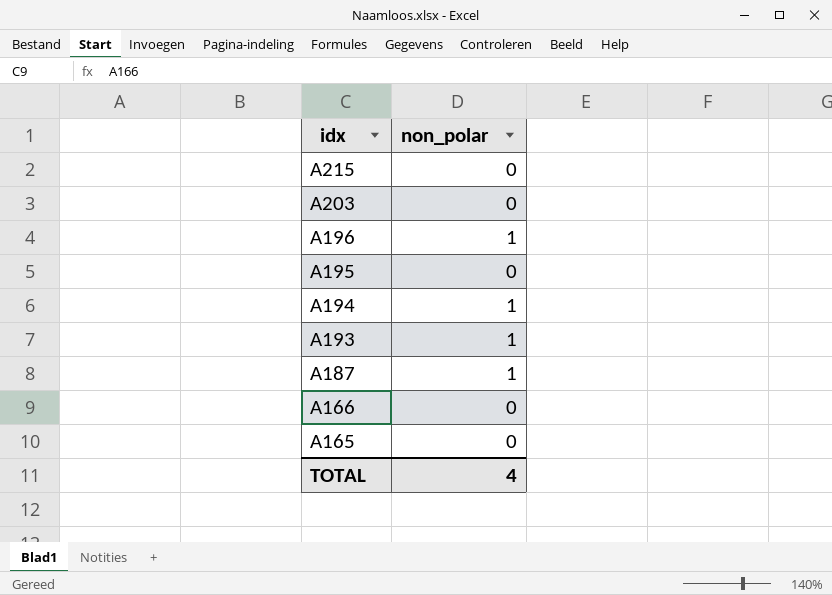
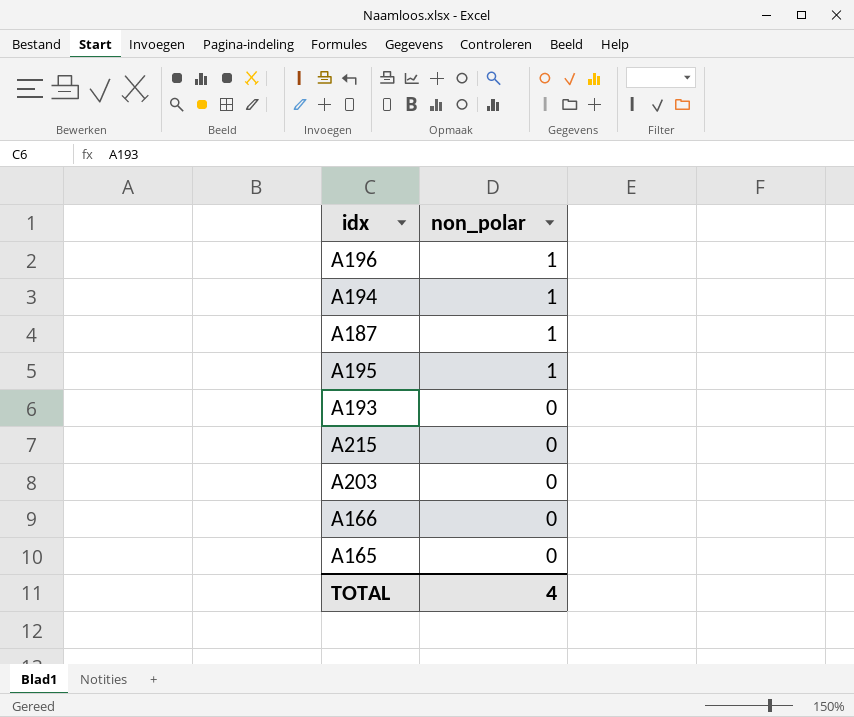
row order: idx descending -> non_polar descending
A195 | non_polar: 0 -> 1
A193 | non_polar: 1 -> 0

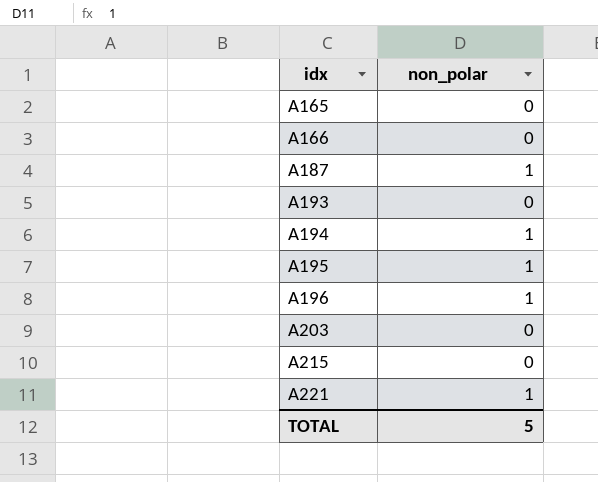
row order: non_polar descending -> idx ascending
row A221: none -> 1
TOTAL | non_polar: 4 -> 5

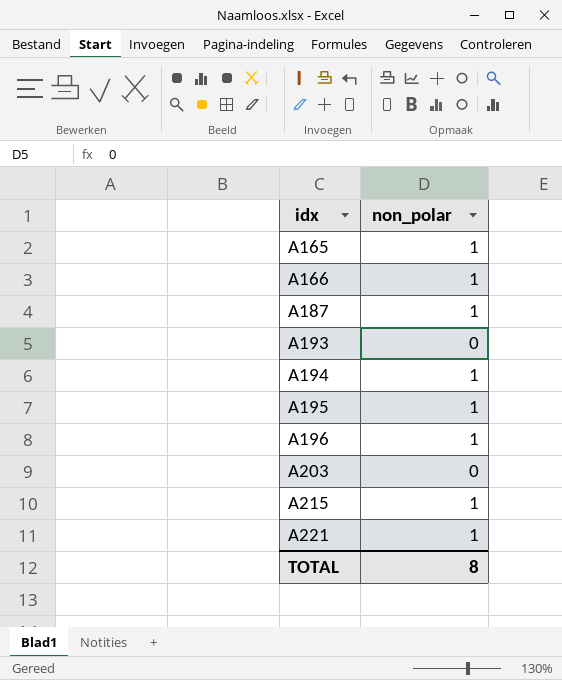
A165 | non_polar: 0 -> 1
A166 | non_polar: 0 -> 1
A215 | non_polar: 0 -> 1
TOTAL | non_polar: 5 -> 8

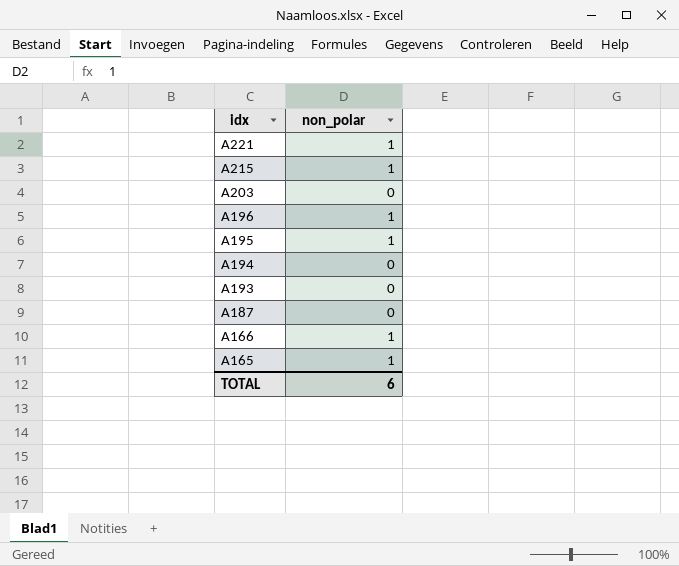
row order: idx ascending -> idx descending
A194 | non_polar: 1 -> 0
A187 | non_polar: 1 -> 0
TOTAL | non_polar: 8 -> 6

